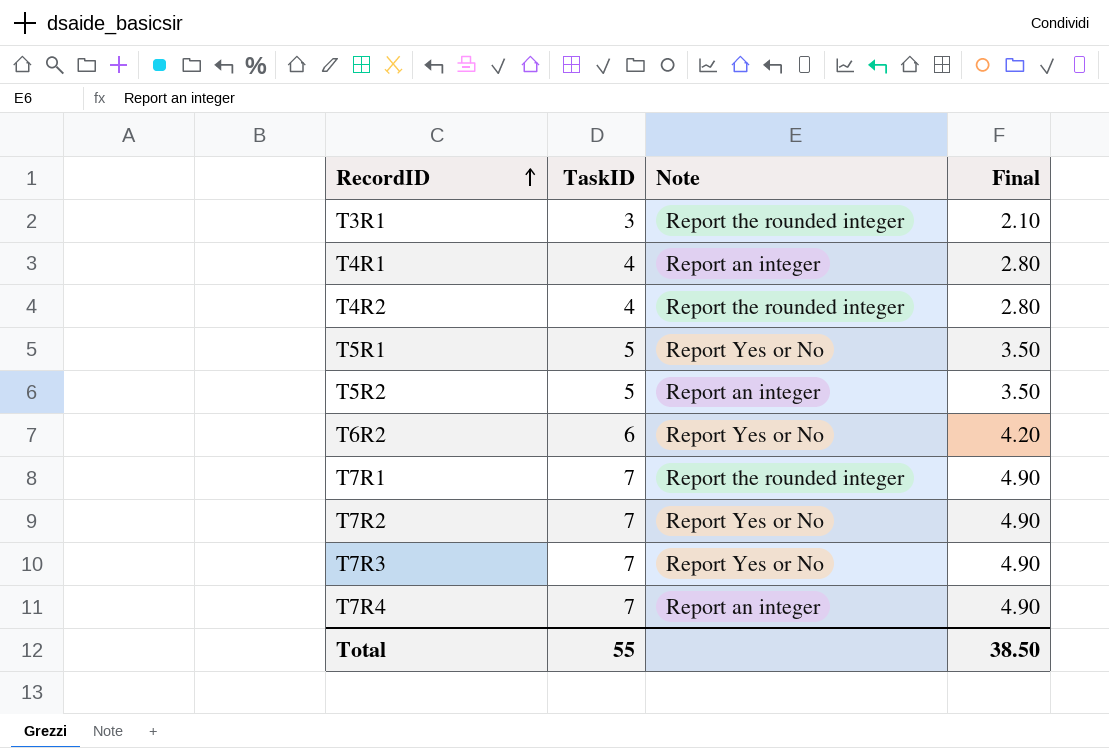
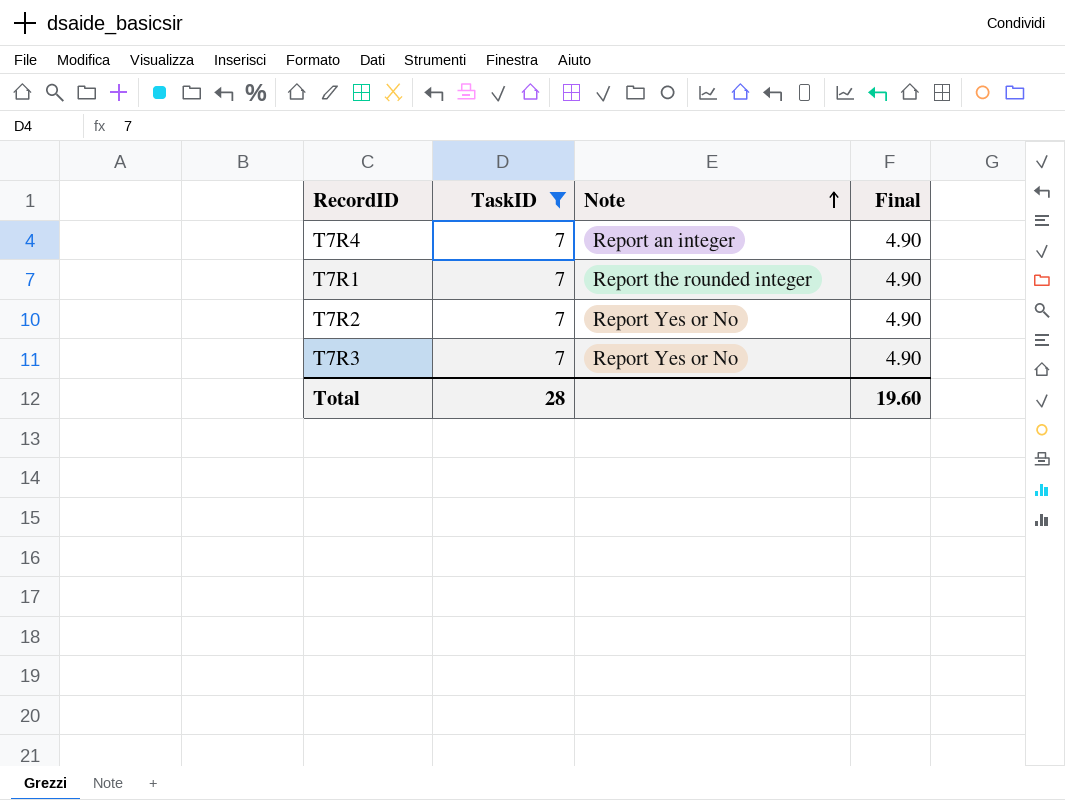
filter: none -> TaskID = 7
row order: RecordID ascending -> Note ascending
Total | TaskID: 55 -> 28
Total | Final: 38.50 -> 19.60

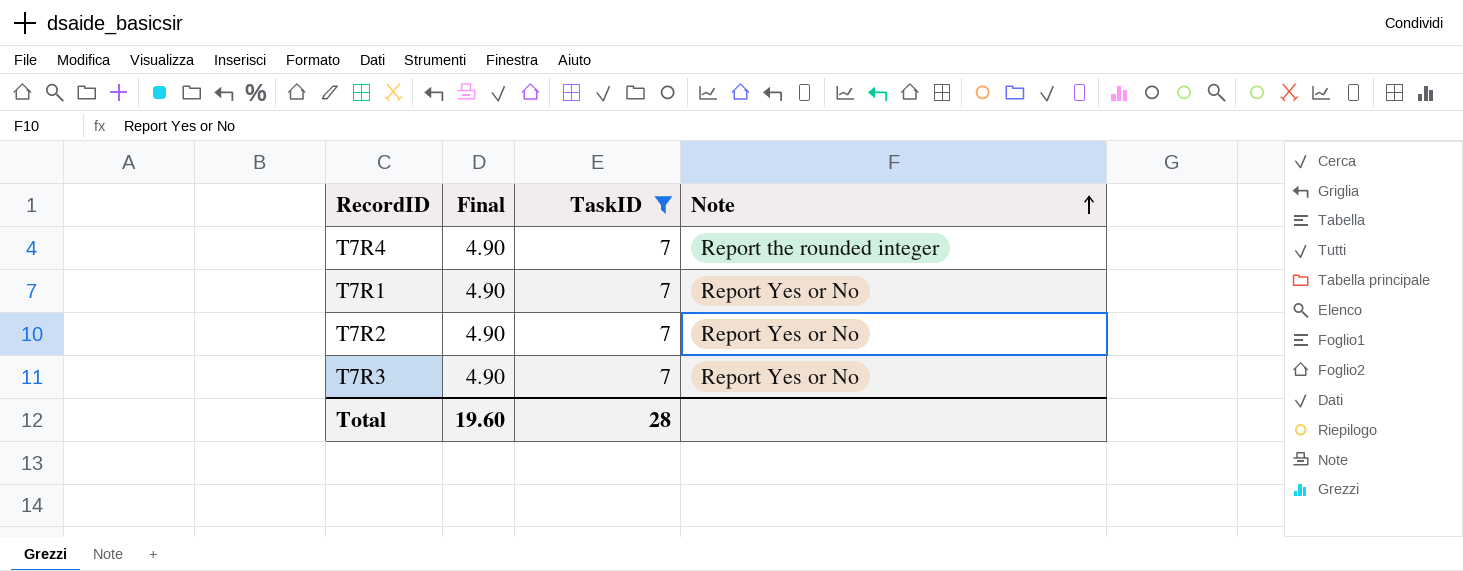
column Final | position: 4 -> 2
T7R4 | Note: Report an integer -> Report the rounded integer
T7R1 | Note: Report the rounded integer -> Report Yes or No

